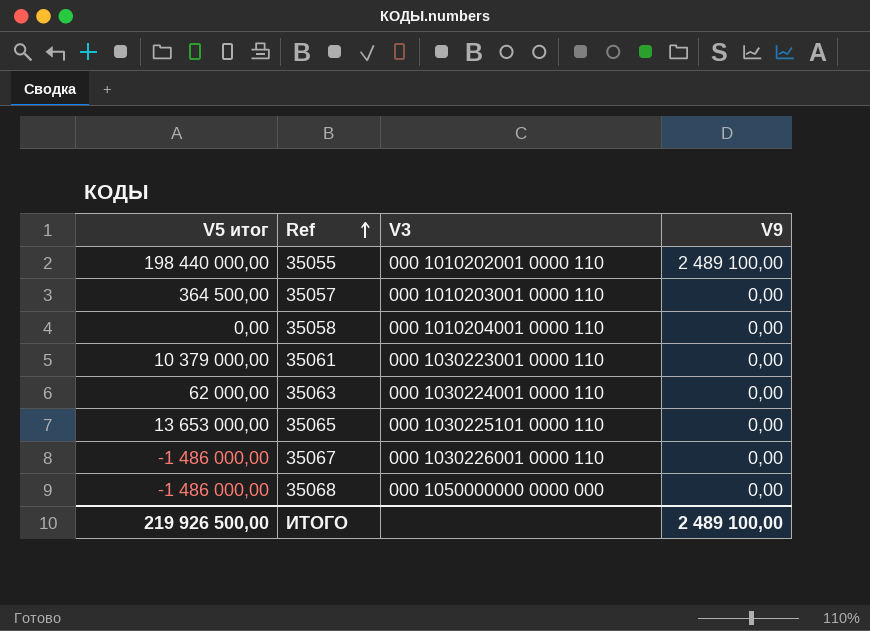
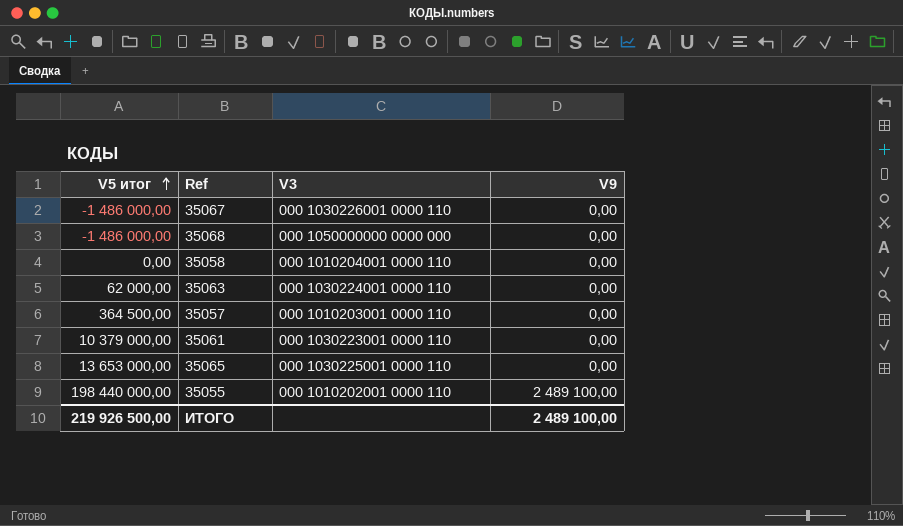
row order: Ref ascending -> V5 итог ascending
35065 | V3: 000 1030225101 0000 110 -> 000 1030225001 0000 110

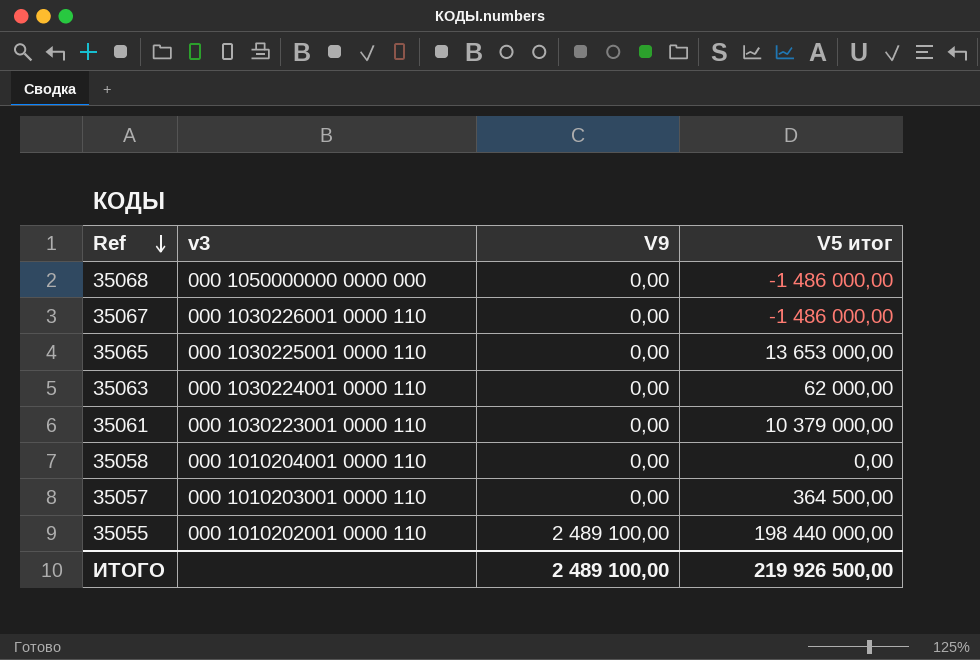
row order: V5 итог ascending -> Ref descending
column name: V3 -> v3
column V5 итог | position: 1 -> 4

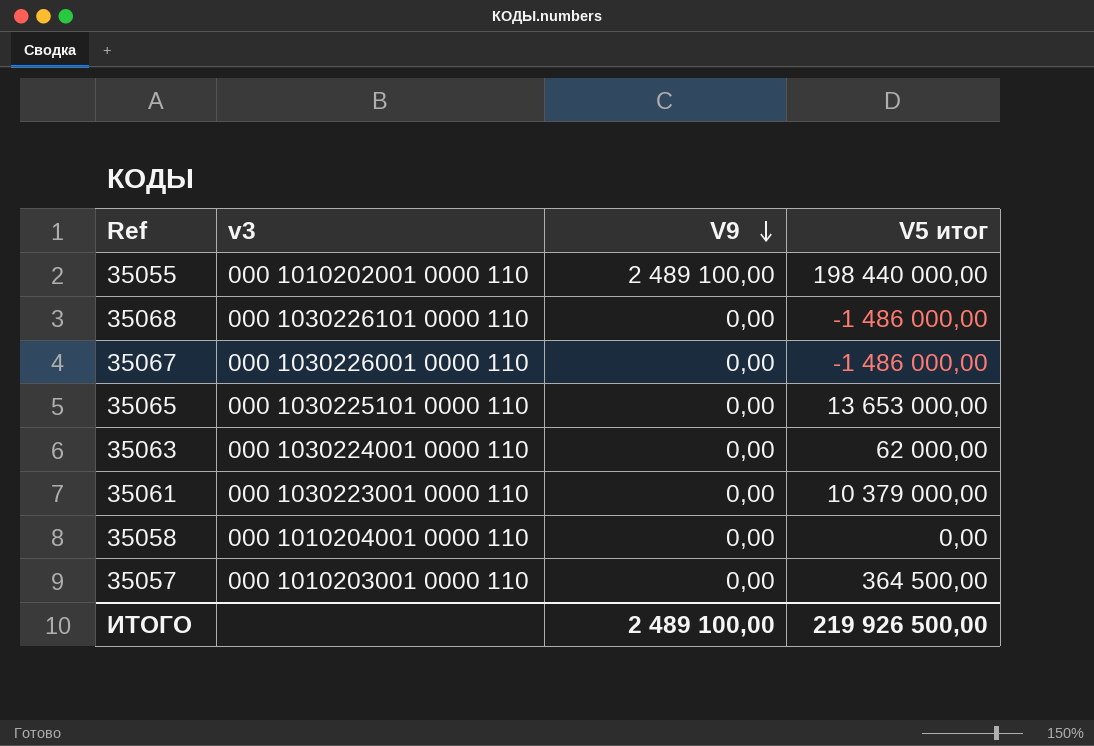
row order: Ref descending -> V9 descending
35068 | v3: 000 1050000000 0000 000 -> 000 1030226101 0000 110
35065 | v3: 000 1030225001 0000 110 -> 000 1030225101 0000 110

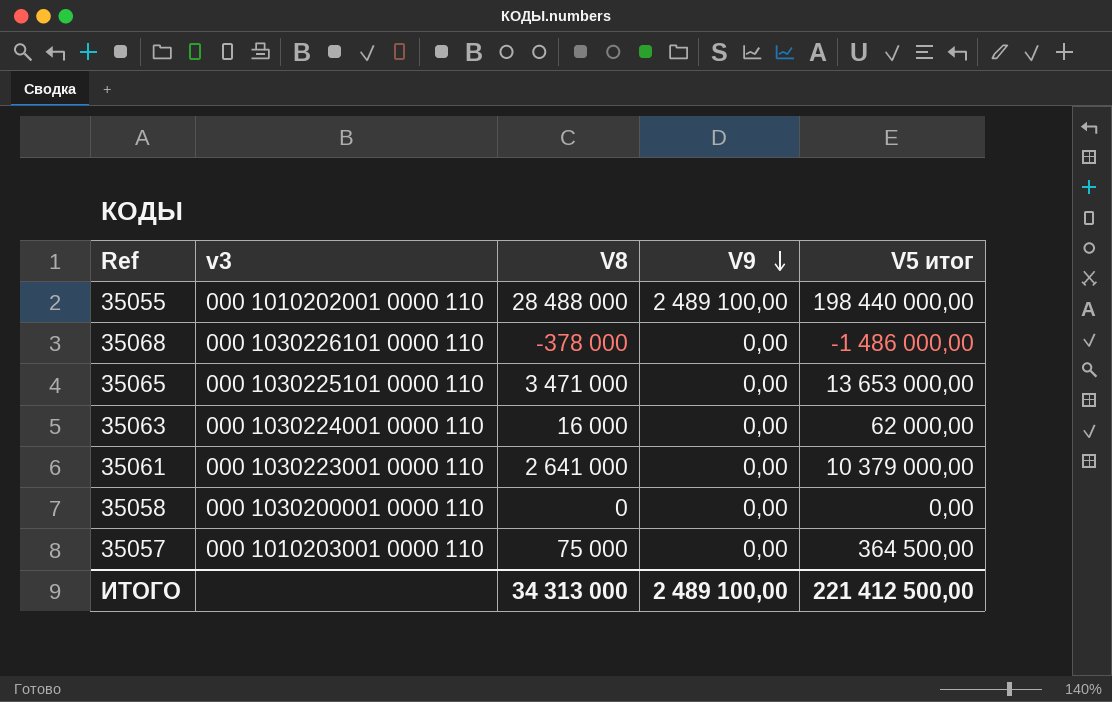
column V8 | position: none -> 3
row 35067: 000 1030226001 0000 110 | 0,00 | -1 486 000,00 -> none
35058 | v3: 000 1010204001 0000 110 -> 000 1030200001 0000 110
ИТОГО | V5 итог: 219 926 500,00 -> 221 412 500,00

